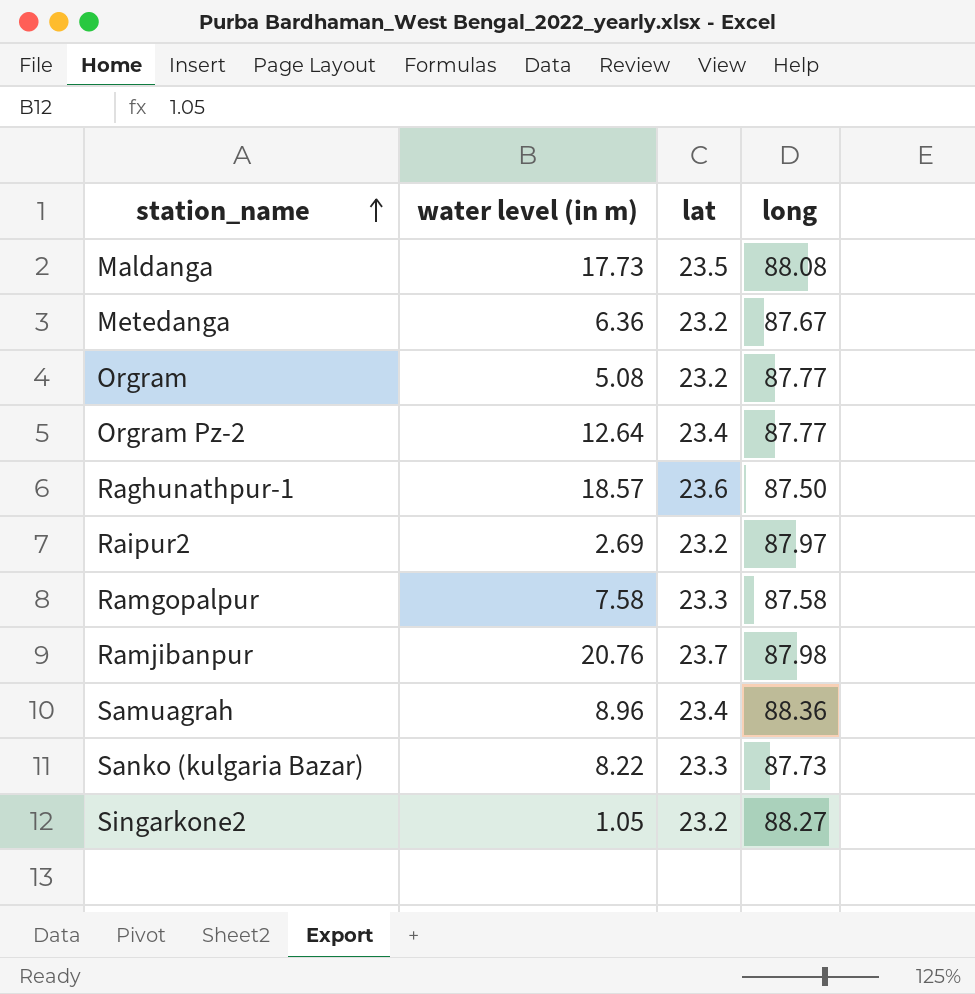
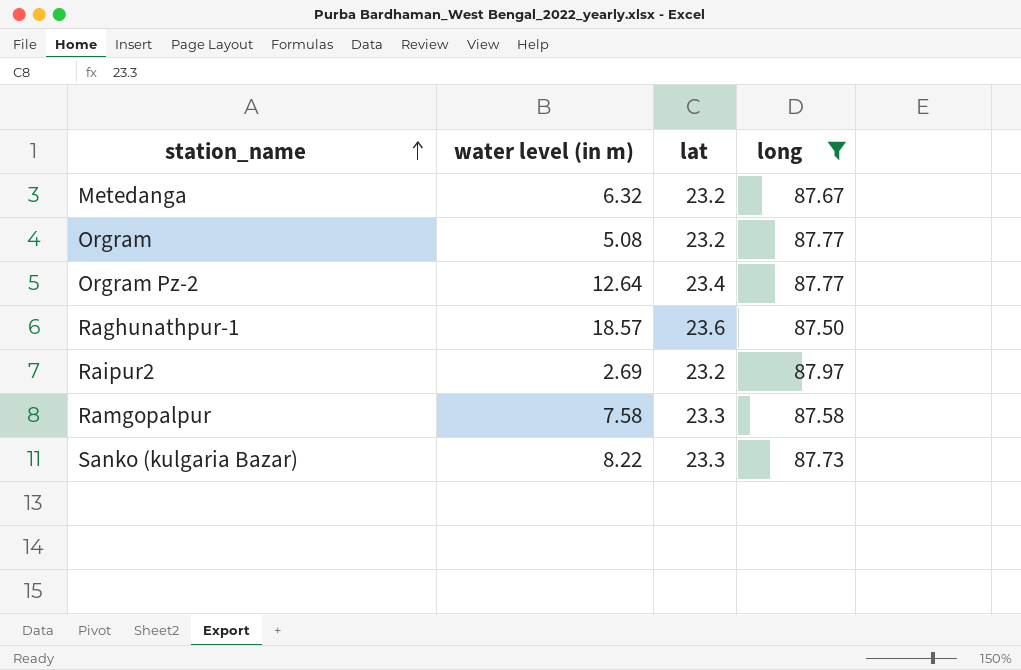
filter: none -> long <= 87.97
Metedanga | water level (in m): 6.36 -> 6.32

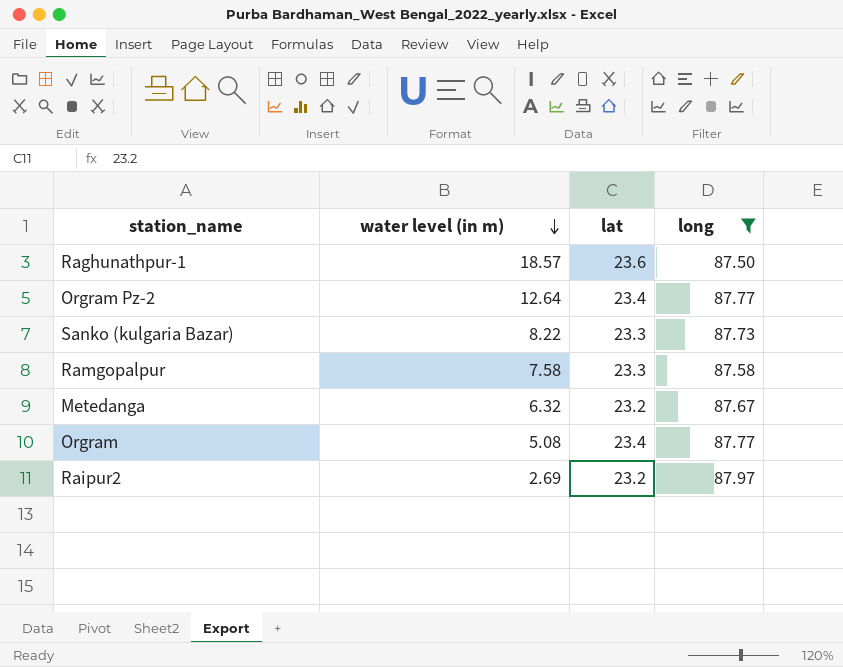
row order: station_name ascending -> water level (in m) descending
Orgram | lat: 23.2 -> 23.4

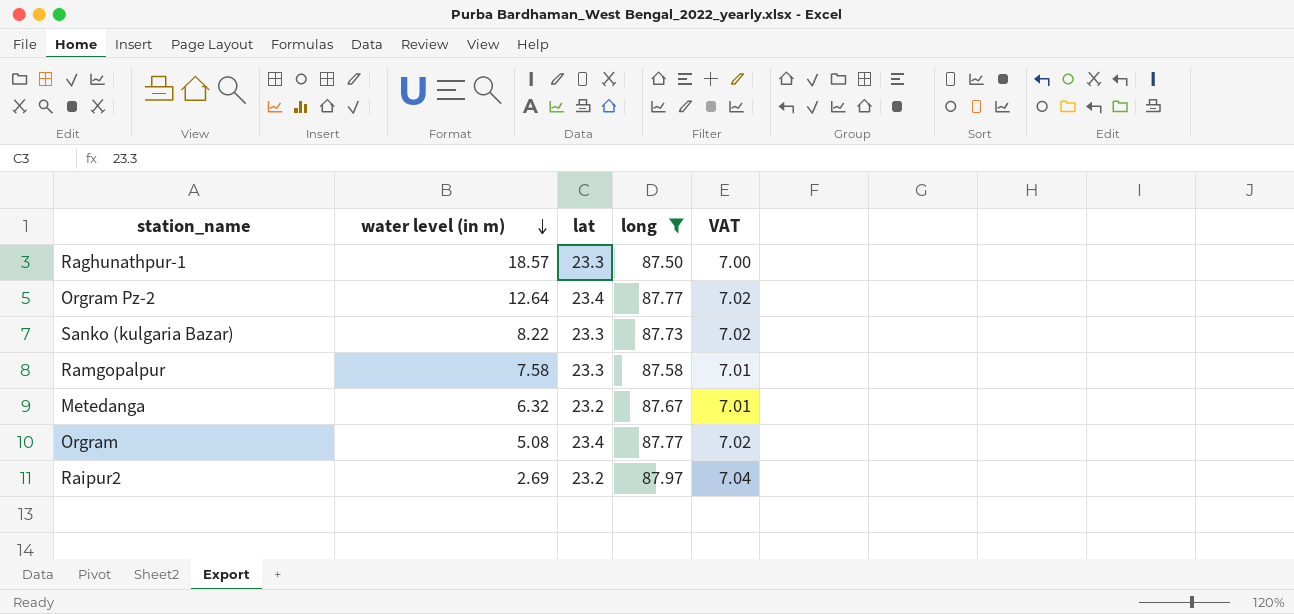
column VAT | formula: none -> [long] * 0.08
Raghunathpur-1 | lat: 23.6 -> 23.3

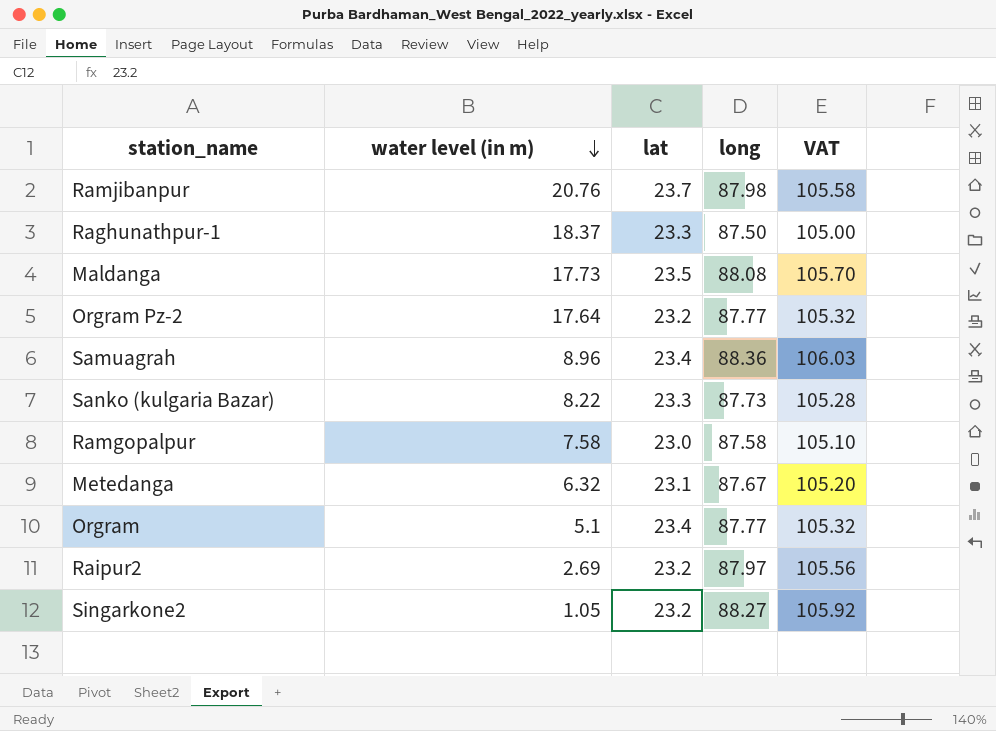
filter: long <= 87.97 -> none
column VAT | formula: [long] * 0.08 -> [long] * 1.2
Raghunathpur-1 | water level (in m): 18.57 -> 18.37
Orgram Pz-2 | water level (in m): 12.64 -> 17.64
Orgram Pz-2 | lat: 23.4 -> 23.2
Ramgopalpur | lat: 23.3 -> 23.0
Metedanga | lat: 23.2 -> 23.1
Orgram | water level (in m): 5.08 -> 5.1

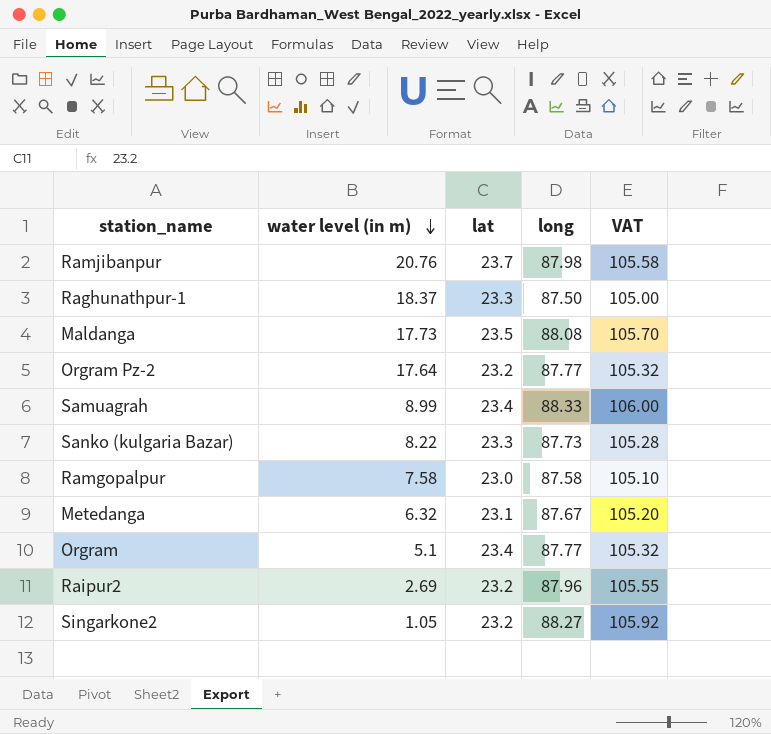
Samuagrah | water level (in m): 8.96 -> 8.99
Samuagrah | long: 88.36 -> 88.33
Samuagrah | VAT: 106.03 -> 106.00
Raipur2 | long: 87.97 -> 87.96
Raipur2 | VAT: 105.56 -> 105.55

